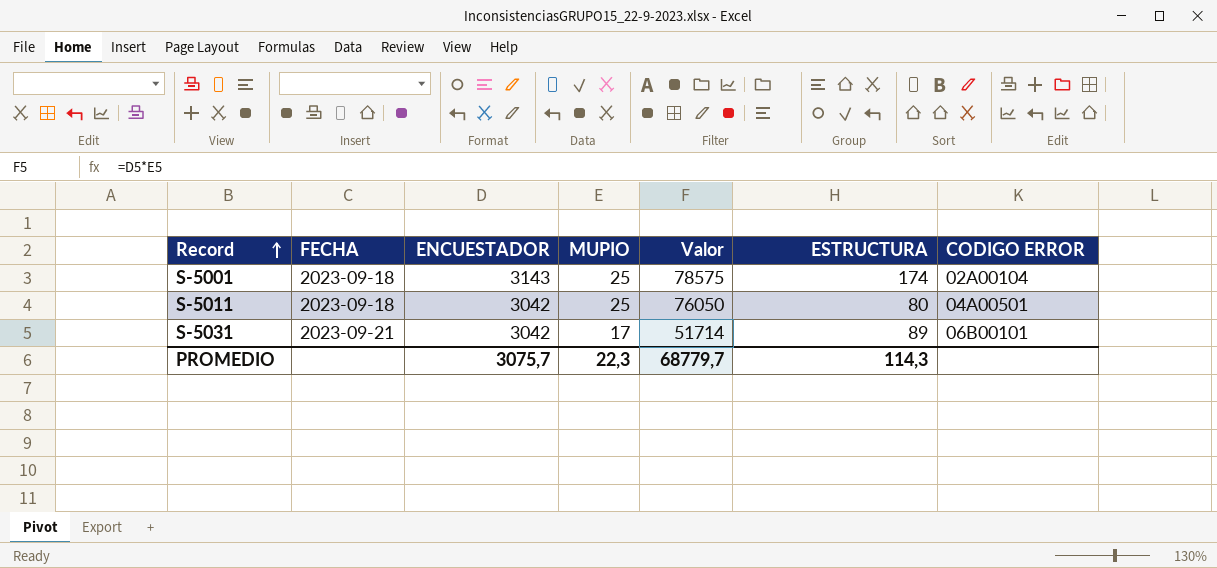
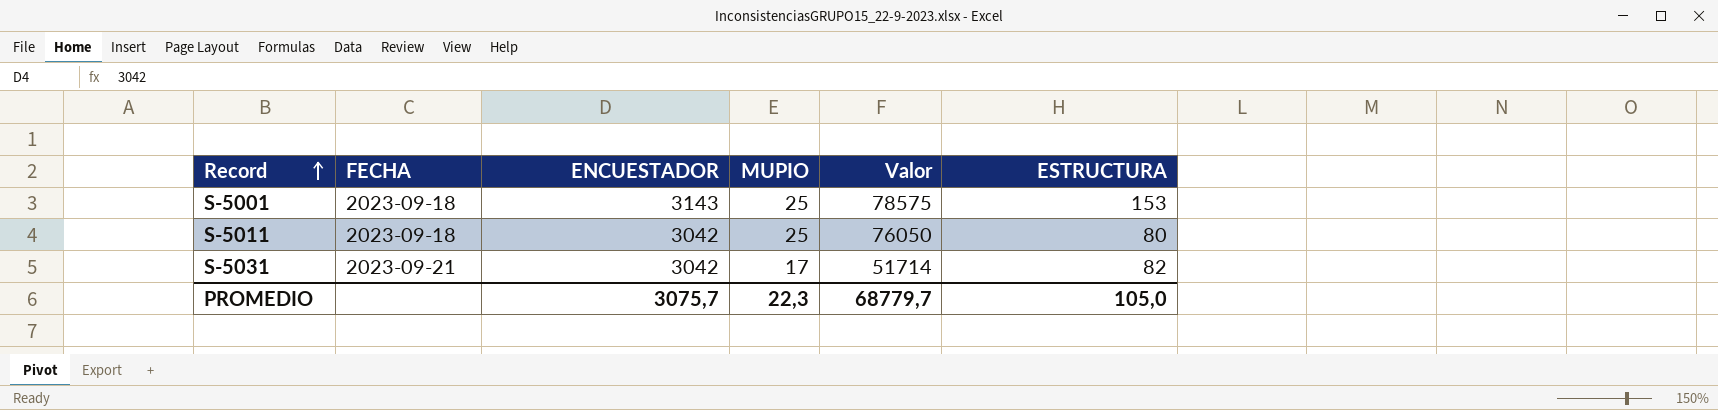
column CODIGO ERROR | position: 7 -> none
S-5001 | ESTRUCTURA: 174 -> 153
S-5031 | ESTRUCTURA: 89 -> 82
PROMEDIO | ESTRUCTURA: 114,3 -> 105,0

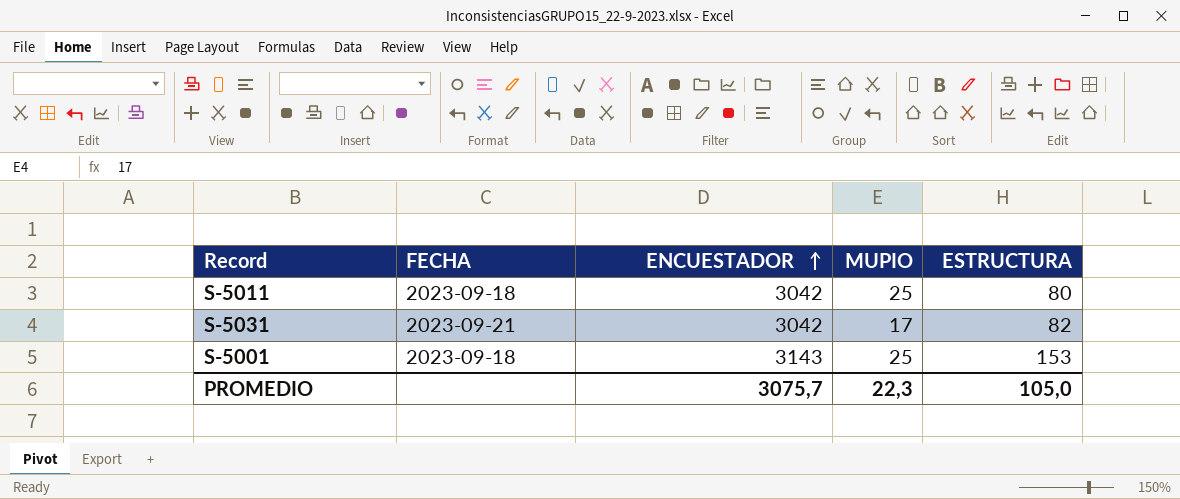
row order: Record ascending -> ENCUESTADOR ascending
column Valor | formula: [ENCUESTADOR] * [MUPIO] -> none

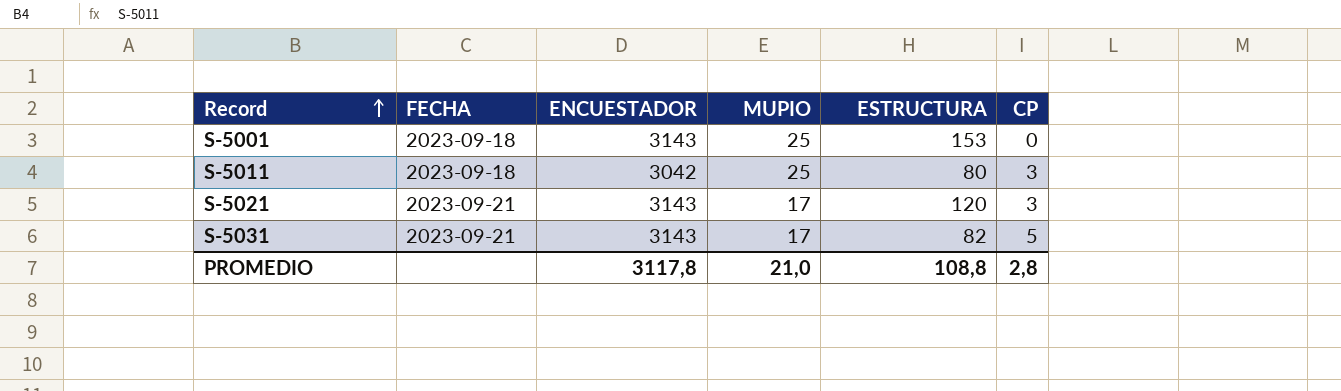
row order: ENCUESTADOR ascending -> Record ascending
column CP | position: none -> 6
row S-5021: none -> 2023-09-21 | 3143 | 17 | 120 | 3
S-5031 | ENCUESTADOR: 3042 -> 3143
PROMEDIO | ENCUESTADOR: 3075,7 -> 3117,8
PROMEDIO | MUPIO: 22,3 -> 21,0
PROMEDIO | ESTRUCTURA: 105,0 -> 108,8

